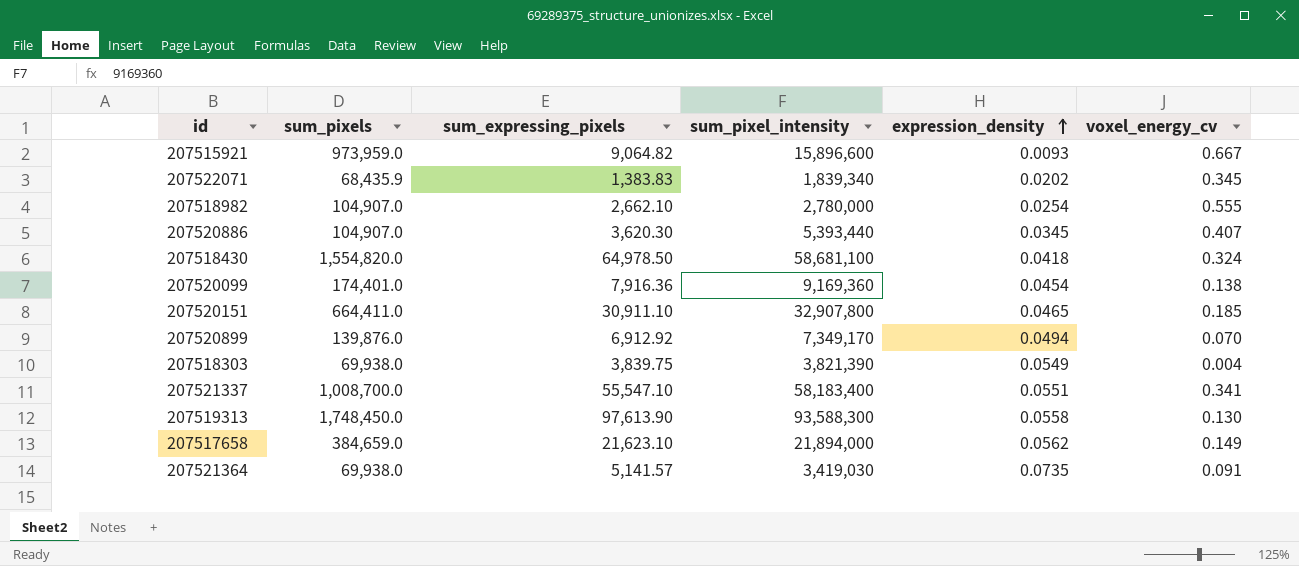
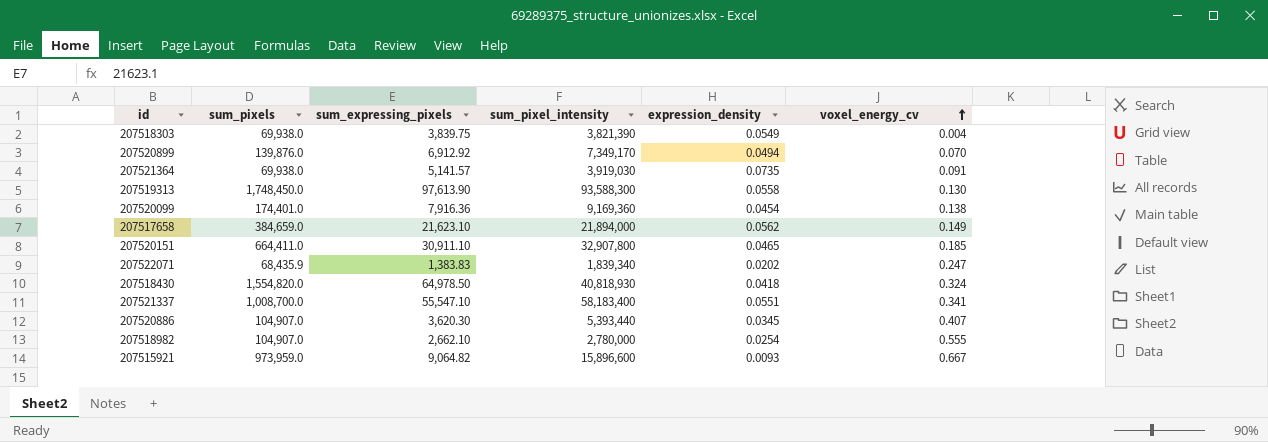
row order: expression_density ascending -> voxel_energy_cv ascending
207521364 | sum_pixel_intensity: 3,419,030 -> 3,919,030
207522071 | voxel_energy_cv: 0.345 -> 0.247
207518430 | sum_pixel_intensity: 58,681,100 -> 40,818,930

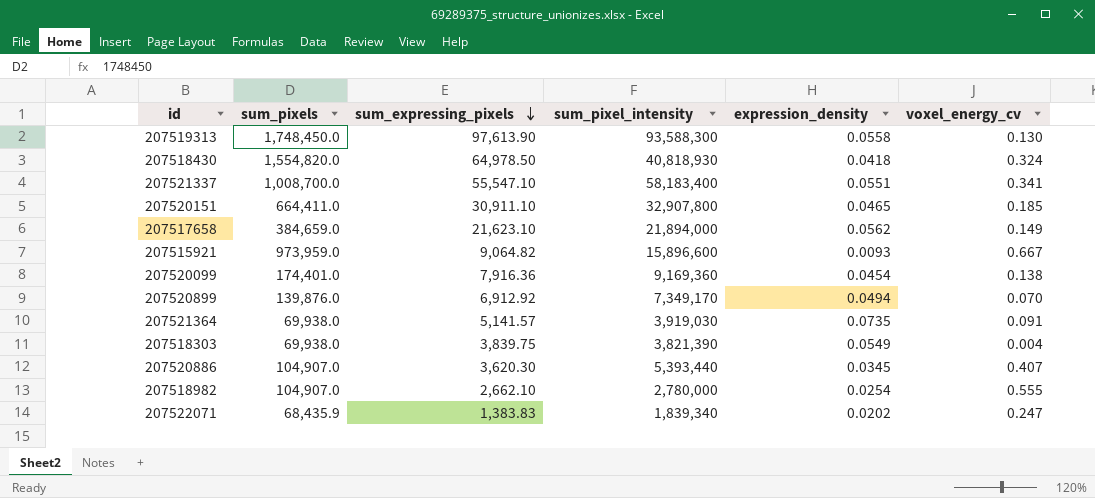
row order: voxel_energy_cv ascending -> sum_expressing_pixels descending

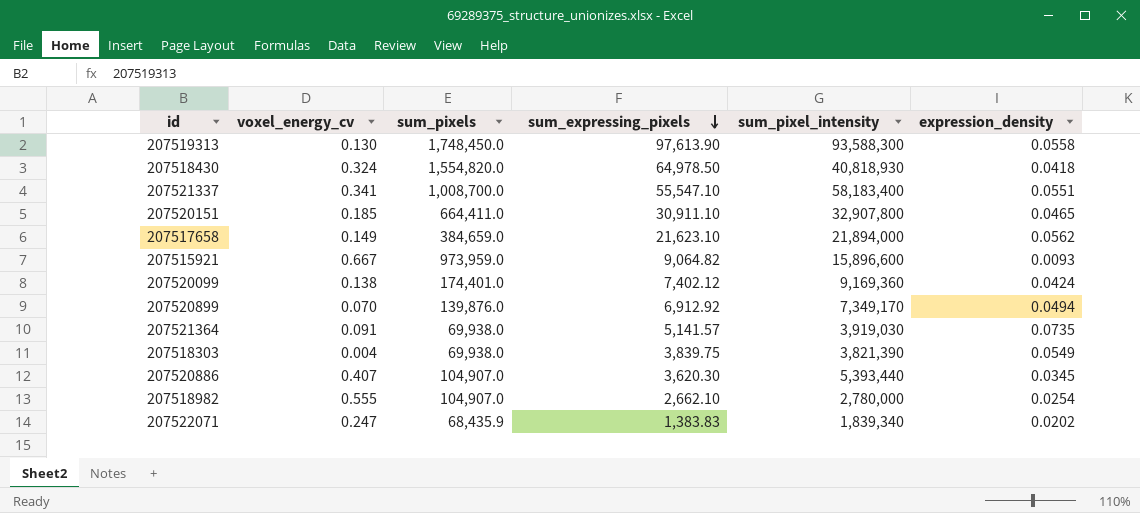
column voxel_energy_cv | position: 6 -> 2
207520099 | sum_expressing_pixels: 7,916.36 -> 7,402.12
207520099 | expression_density: 0.0454 -> 0.0424

